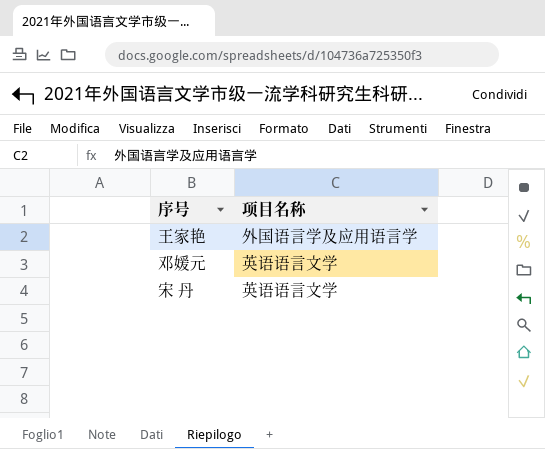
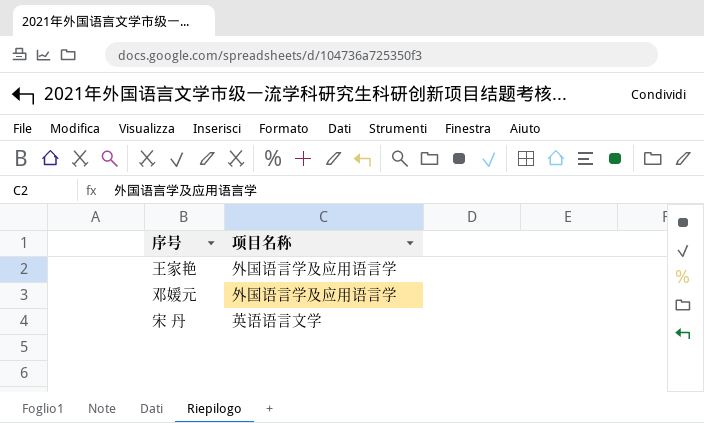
邓媛元 | 项目名称: 英语语言文学 -> 外国语言学及应用语言学

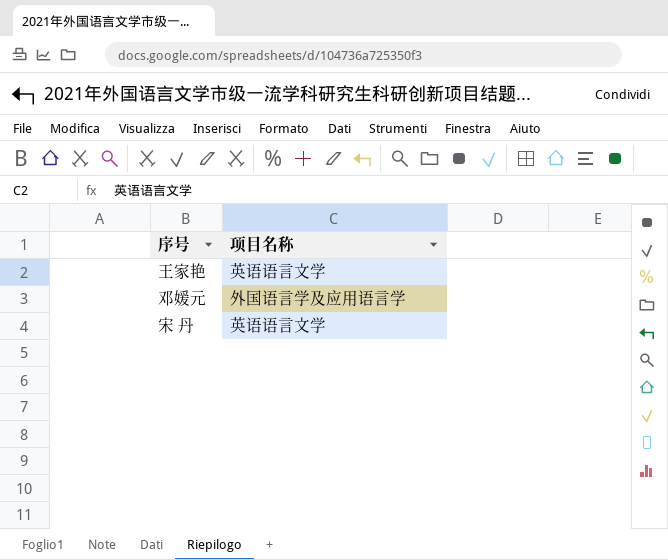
王家艳 | 项目名称: 外国语言学及应用语言学 -> 英语语言文学

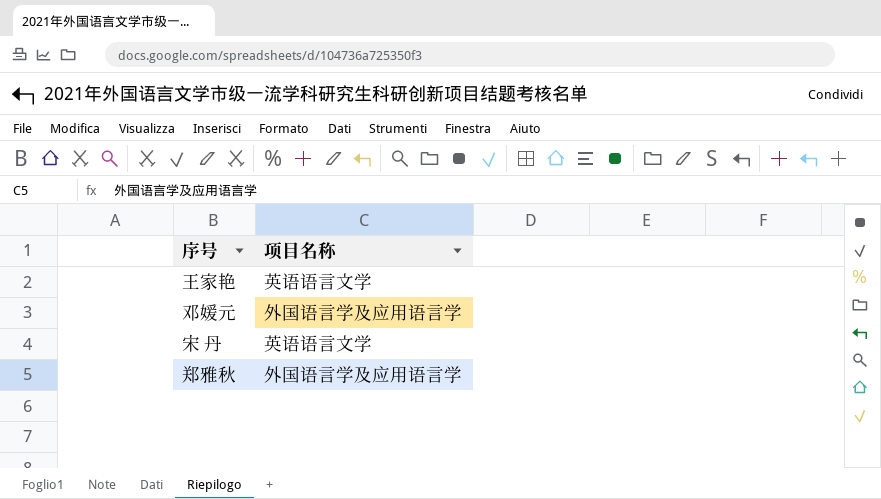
row 郑雅秋: none -> 外国语言学及应用语言学

